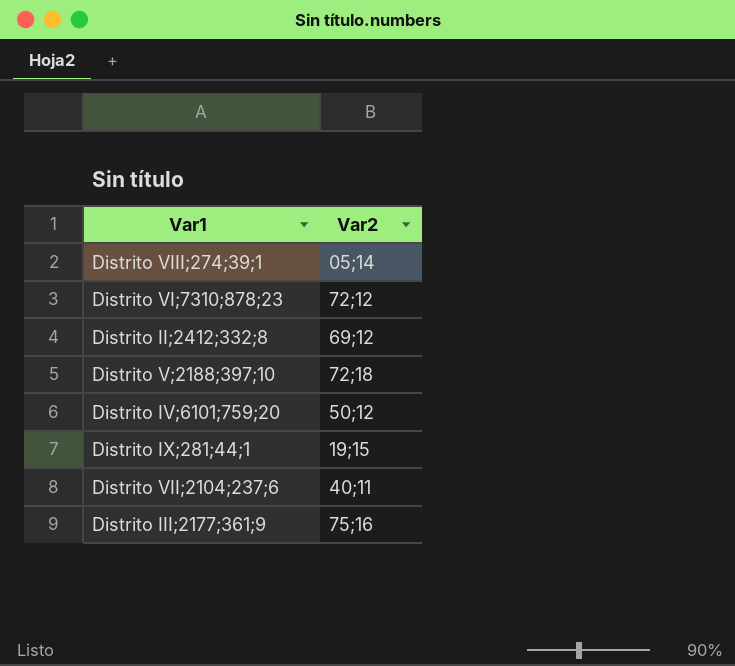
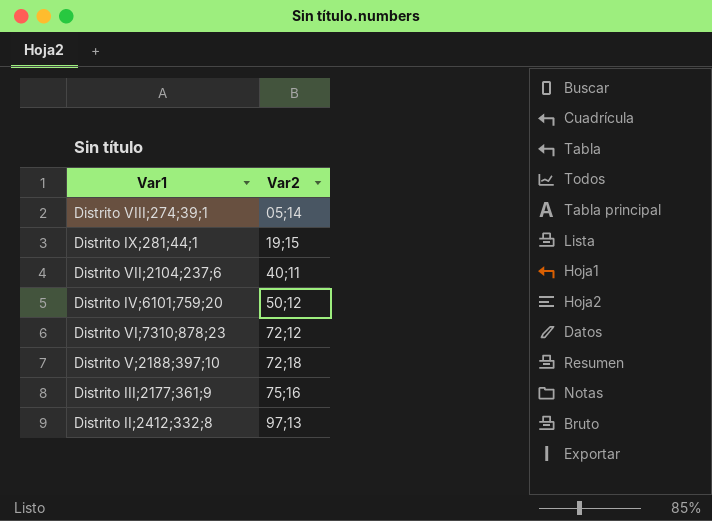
row order: none -> Var2 ascending
Distrito II;2412;332;8 | Var2: 69;12 -> 97;13

